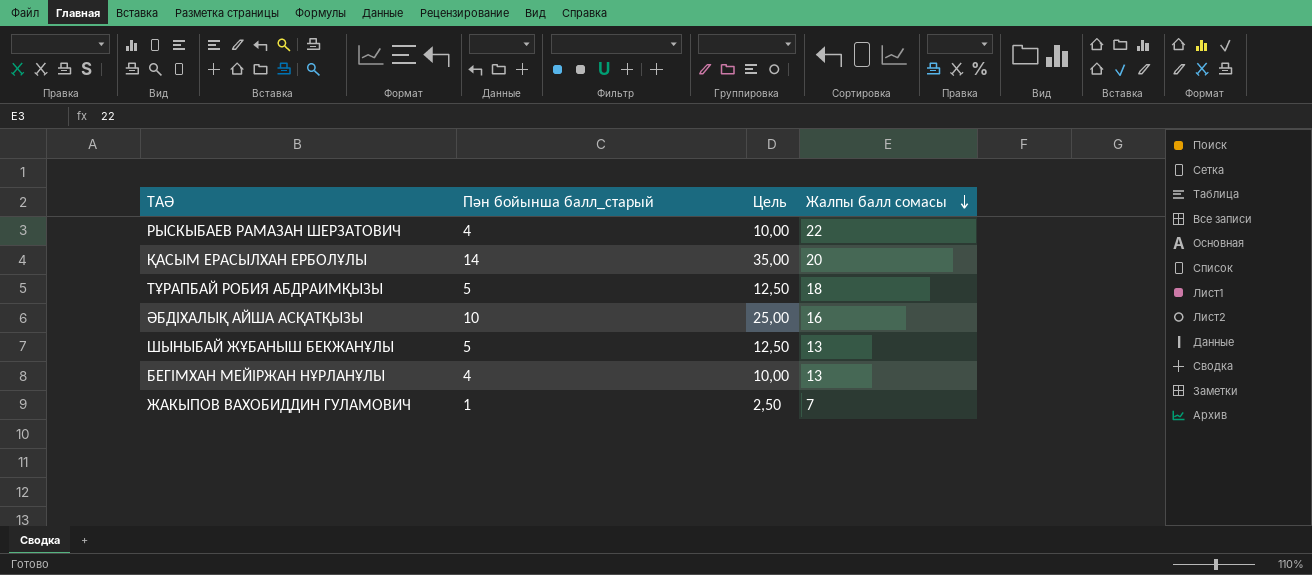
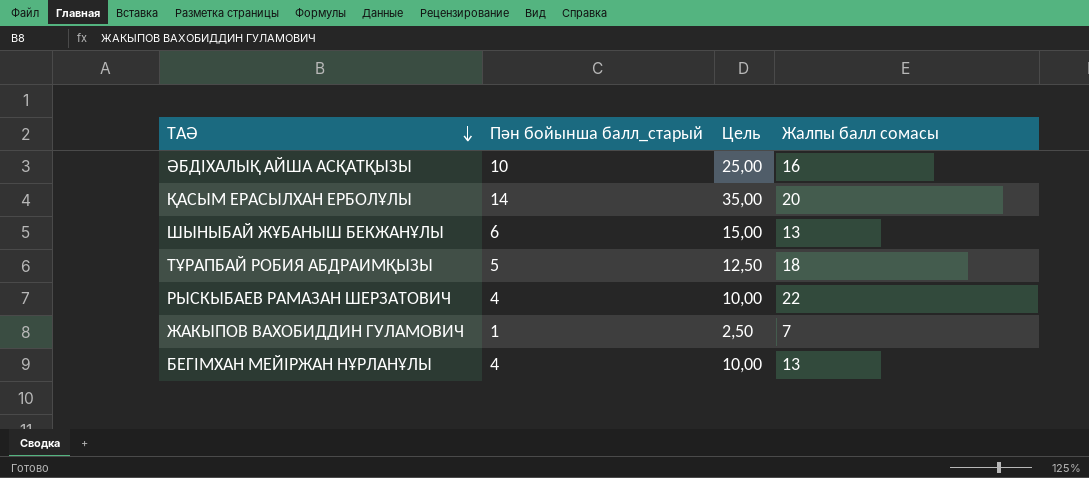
row order: Жалпы балл сомасы descending -> ТАӘ descending
ШЫНЫБАЙ ЖҰБАНЫШ БЕКЖАНҰЛЫ | Пән бойынша балл_старый: 5 -> 6
ШЫНЫБАЙ ЖҰБАНЫШ БЕКЖАНҰЛЫ | Цель: 12,50 -> 15,00

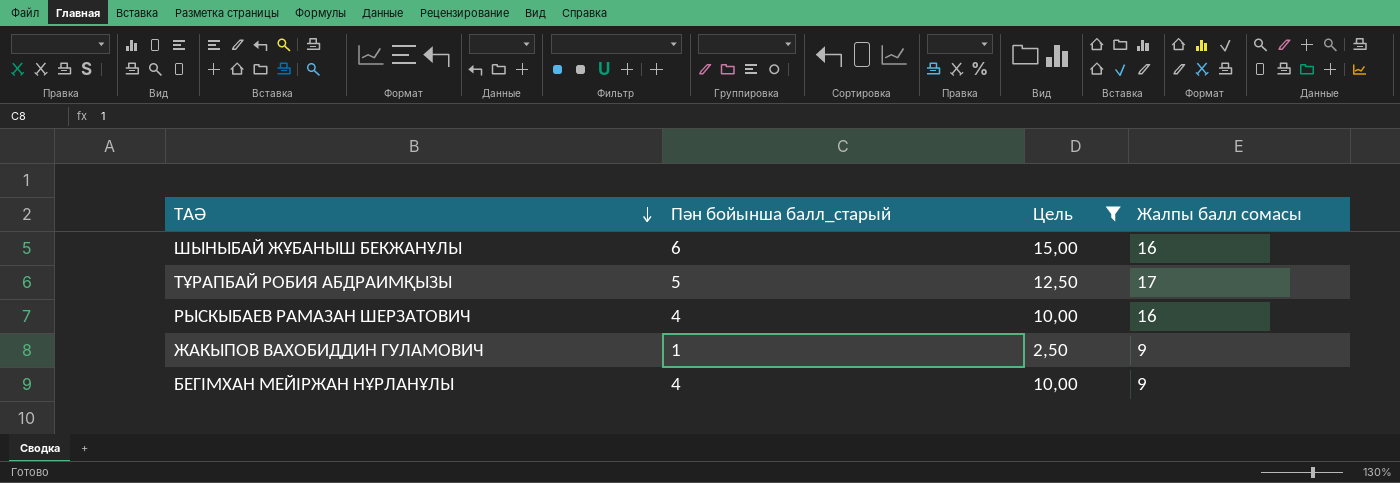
filter: none -> Цель <= 15,00
ШЫНЫБАЙ ЖҰБАНЫШ БЕКЖАНҰЛЫ | Жалпы балл сомасы: 13 -> 16
ТҰРАПБАЙ РОБИЯ АБДРАИМҚЫЗЫ | Жалпы балл сомасы: 18 -> 17
РЫСКЫБАЕВ РАМАЗАН ШЕРЗАТОВИЧ | Жалпы балл сомасы: 22 -> 16
ЖАКЫПОВ ВАХОБИДДИН ГУЛАМОВИЧ | Жалпы балл сомасы: 7 -> 9
БЕГІМХАН МЕЙІРЖАН НҰРЛАНҰЛЫ | Жалпы балл сомасы: 13 -> 9

